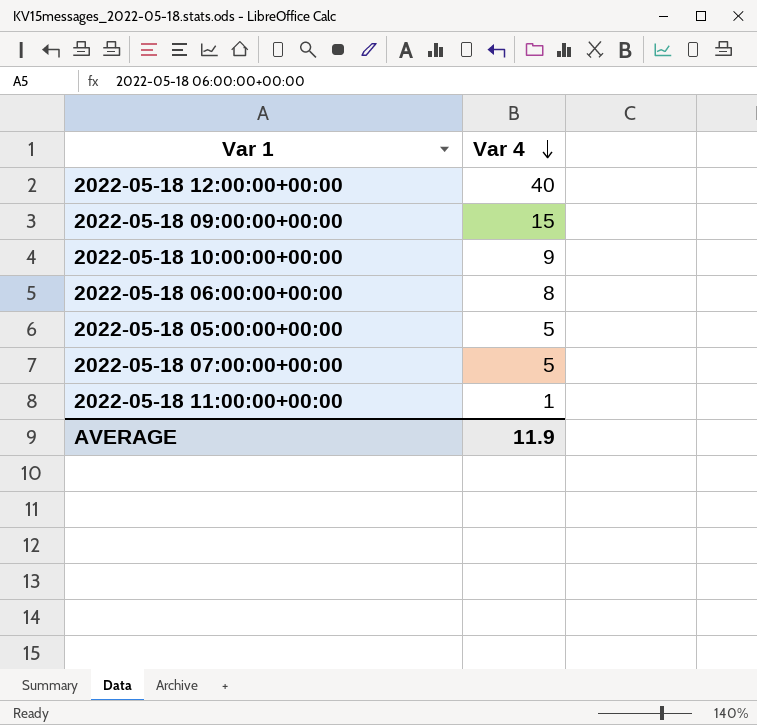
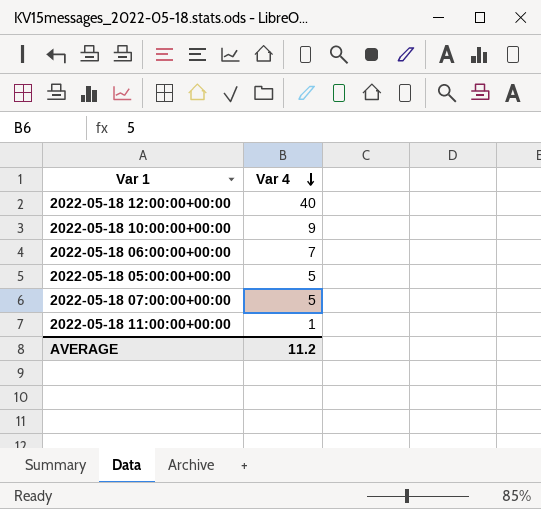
row 2022-05-18 09:00:00+00:00: 15 -> none
2022-05-18 06:00:00+00:00 | Var 4: 8 -> 7
AVERAGE | Var 4: 11.9 -> 11.2

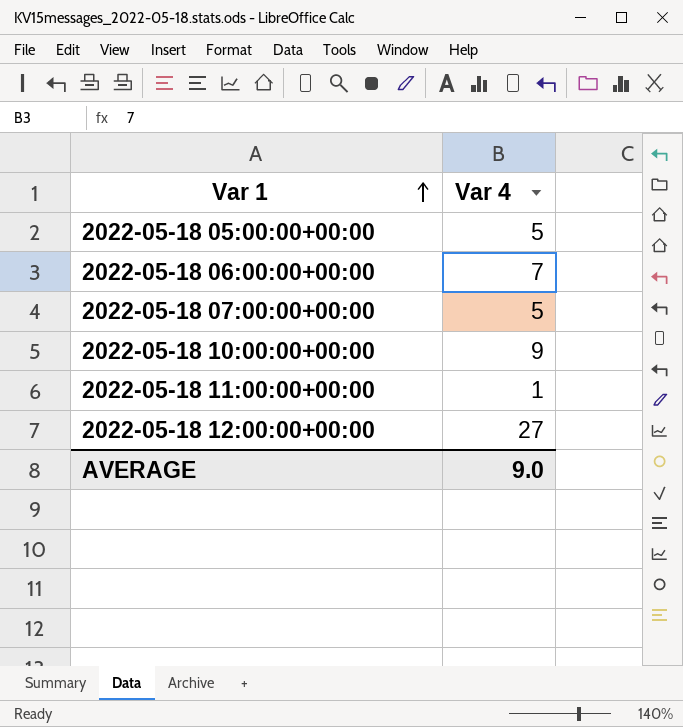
row order: Var 4 descending -> Var 1 ascending
2022-05-18 12:00:00+00:00 | Var 4: 40 -> 27
AVERAGE | Var 4: 11.2 -> 9.0

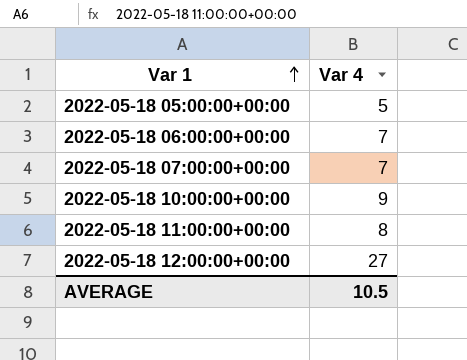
2022-05-18 07:00:00+00:00 | Var 4: 5 -> 7
2022-05-18 11:00:00+00:00 | Var 4: 1 -> 8
AVERAGE | Var 4: 9.0 -> 10.5

